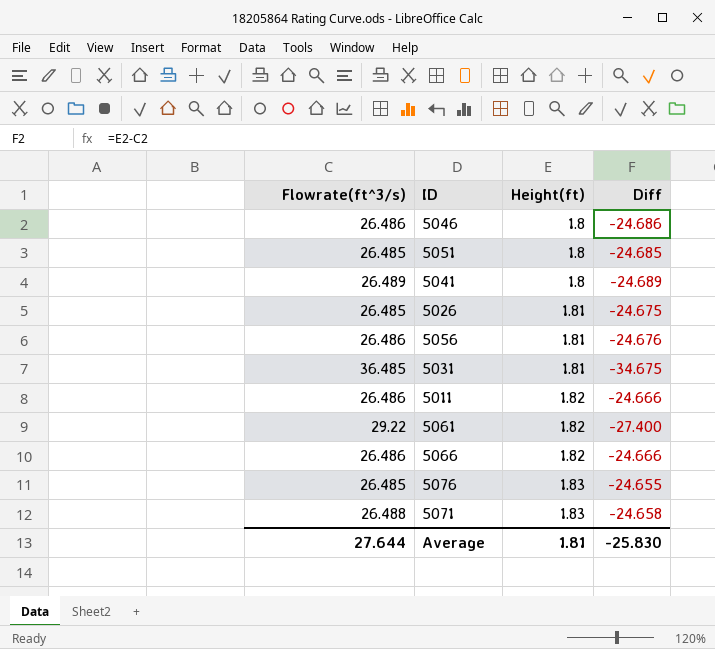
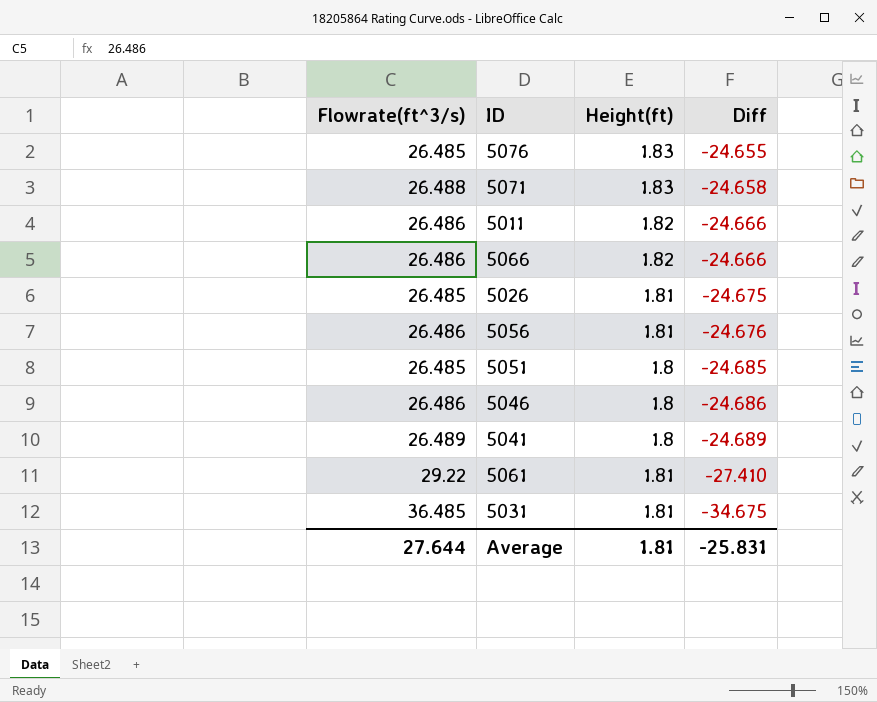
row order: Height(ft) ascending -> Diff descending
5061 | Height(ft): 1.82 -> 1.81
5061 | Diff: -27.400 -> -27.410
Average | Diff: -25.830 -> -25.831

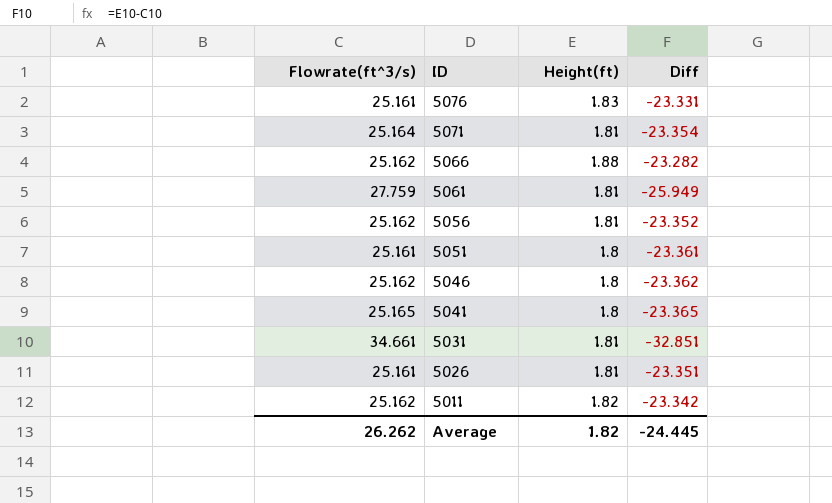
row order: Diff descending -> ID descending
5076 | Flowrate(ft^3/s): 26.485 -> 25.161
5076 | Diff: -24.655 -> -23.331
5071 | Flowrate(ft^3/s): 26.488 -> 25.164
5071 | Height(ft): 1.83 -> 1.81
5071 | Diff: -24.658 -> -23.354
5066 | Flowrate(ft^3/s): 26.486 -> 25.162
5066 | Height(ft): 1.82 -> 1.88
5066 | Diff: -24.666 -> -23.282
5061 | Flowrate(ft^3/s): 29.22 -> 27.759
5061 | Diff: -27.410 -> -25.949
5056 | Flowrate(ft^3/s): 26.486 -> 25.162
5056 | Diff: -24.676 -> -23.352
5051 | Flowrate(ft^3/s): 26.485 -> 25.161
5051 | Diff: -24.685 -> -23.361
5046 | Flowrate(ft^3/s): 26.486 -> 25.162
5046 | Diff: -24.686 -> -23.362
5041 | Flowrate(ft^3/s): 26.489 -> 25.165
5041 | Diff: -24.689 -> -23.365
5031 | Flowrate(ft^3/s): 36.485 -> 34.661
5031 | Diff: -34.675 -> -32.851
5026 | Flowrate(ft^3/s): 26.485 -> 25.161
5026 | Diff: -24.675 -> -23.351
5011 | Flowrate(ft^3/s): 26.486 -> 25.162
5011 | Diff: -24.666 -> -23.342
Average | Flowrate(ft^3/s): 27.644 -> 26.262
Average | Height(ft): 1.81 -> 1.82
Average | Diff: -25.831 -> -24.445

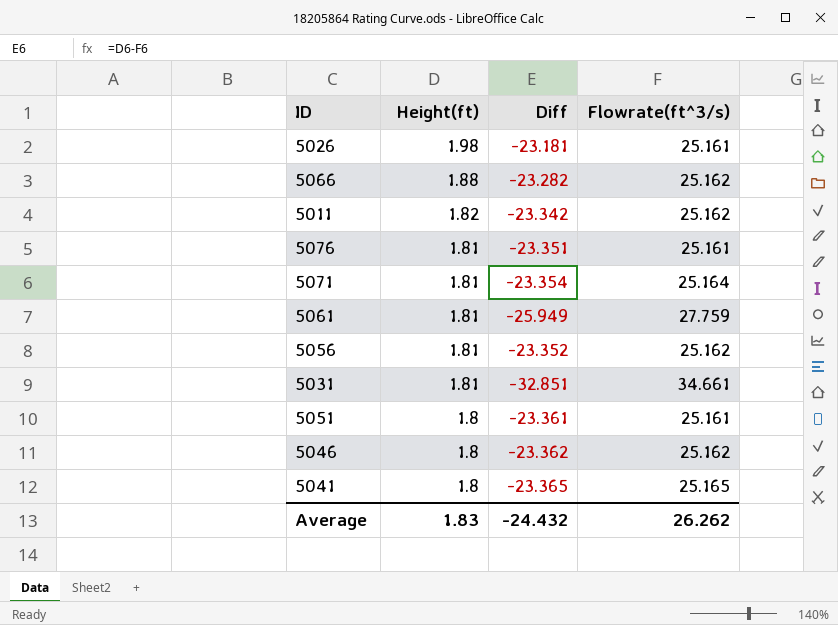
row order: ID descending -> Height(ft) descending
column Flowrate(ft^3/s) | position: 1 -> 4
5026 | Height(ft): 1.81 -> 1.98
5026 | Diff: -23.351 -> -23.181
5076 | Height(ft): 1.83 -> 1.81
5076 | Diff: -23.331 -> -23.351
Average | Height(ft): 1.82 -> 1.83
Average | Diff: -24.445 -> -24.432

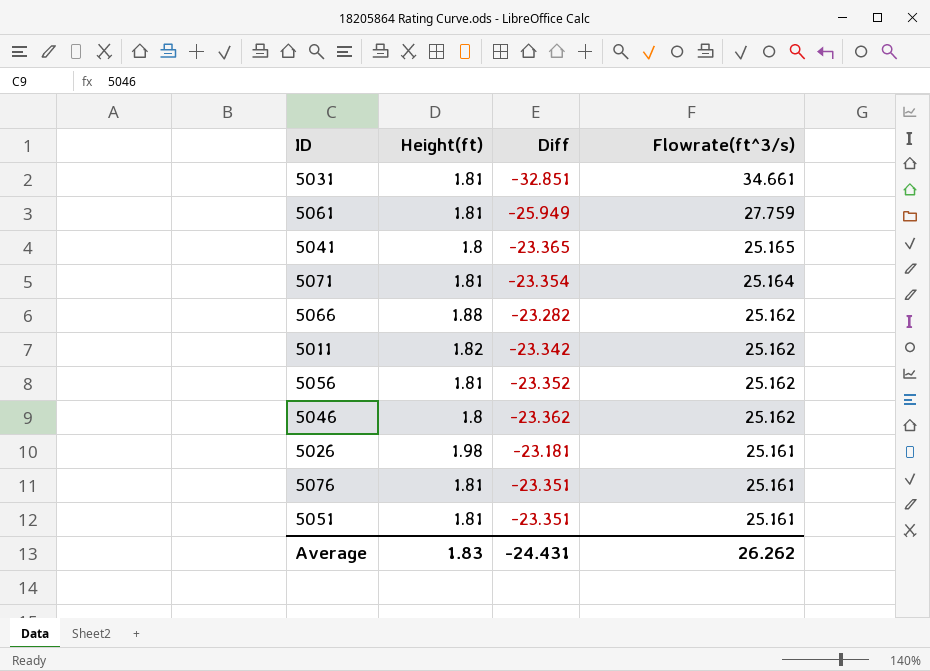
row order: Height(ft) descending -> Flowrate(ft^3/s) descending
5051 | Height(ft): 1.8 -> 1.81
5051 | Diff: -23.361 -> -23.351
Average | Diff: -24.432 -> -24.431

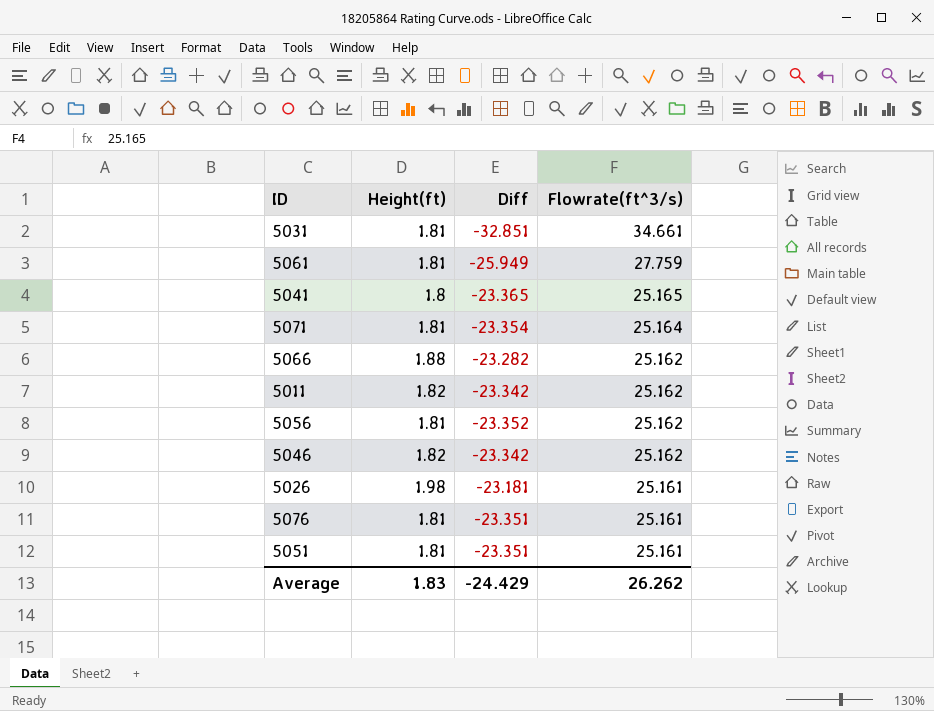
5046 | Height(ft): 1.8 -> 1.82
5046 | Diff: -23.362 -> -23.342
Average | Diff: -24.431 -> -24.429

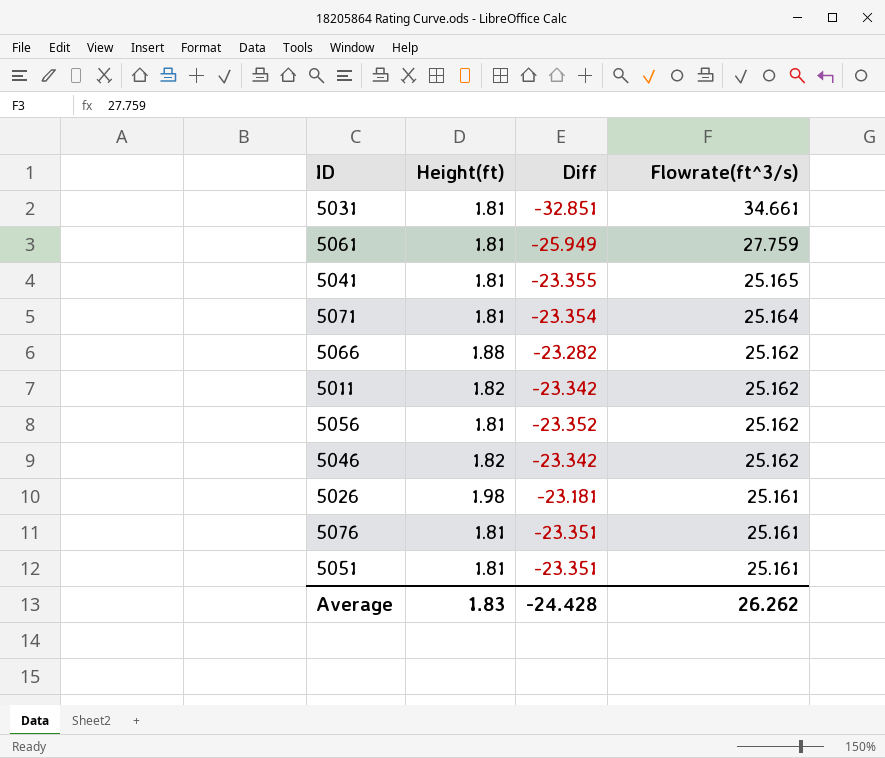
5041 | Height(ft): 1.8 -> 1.81
5041 | Diff: -23.365 -> -23.355
Average | Diff: -24.429 -> -24.428

